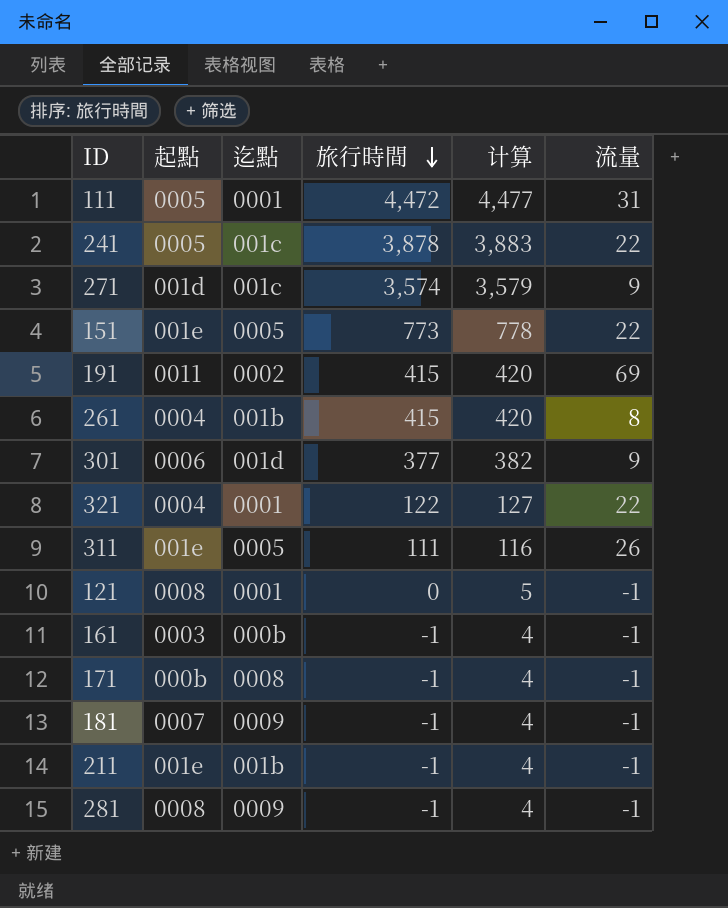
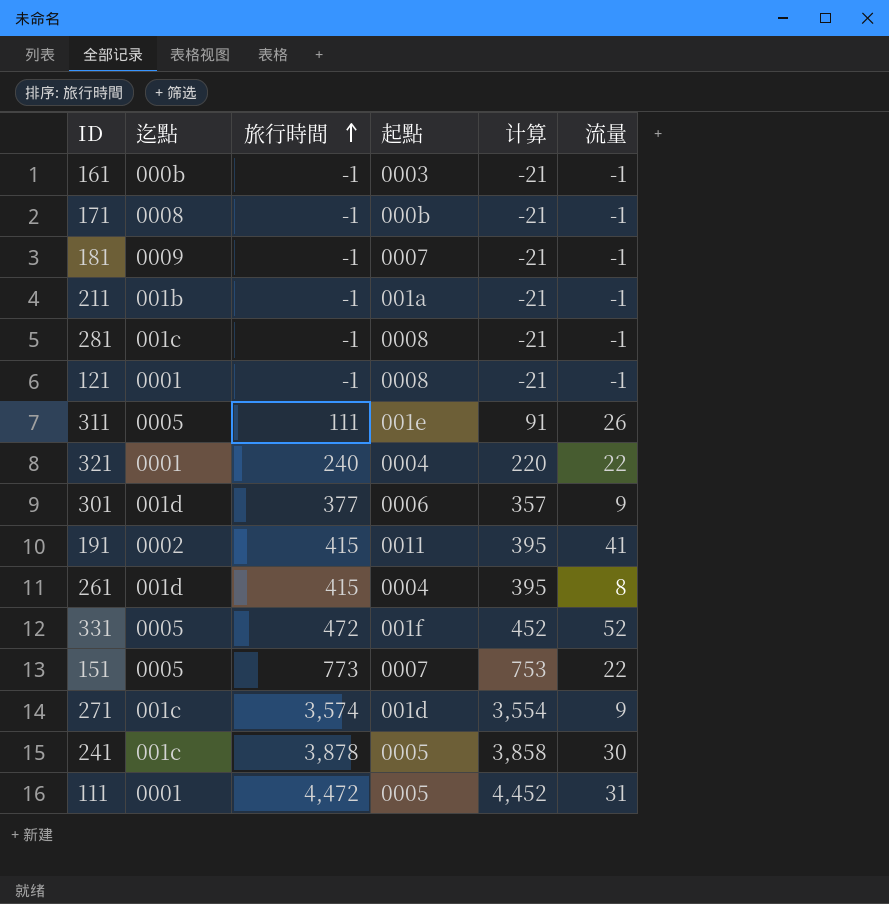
row order: 旅行時間 descending -> 旅行時間 ascending
column 起點 | position: 2 -> 4
column 计算 | formula: [旅行時間] + 5 -> [旅行時間] - 20
211 | 起點: 001e -> 001a
281 | 迄點: 0009 -> 001c
121 | 旅行時間: 0 -> -1
321 | 旅行時間: 122 -> 240
191 | 流量: 69 -> 41
261 | 迄點: 001b -> 001d
row 331: none -> 0005 | 472 | 001f | 452 | 52
151 | 起點: 001e -> 0007
241 | 流量: 22 -> 30

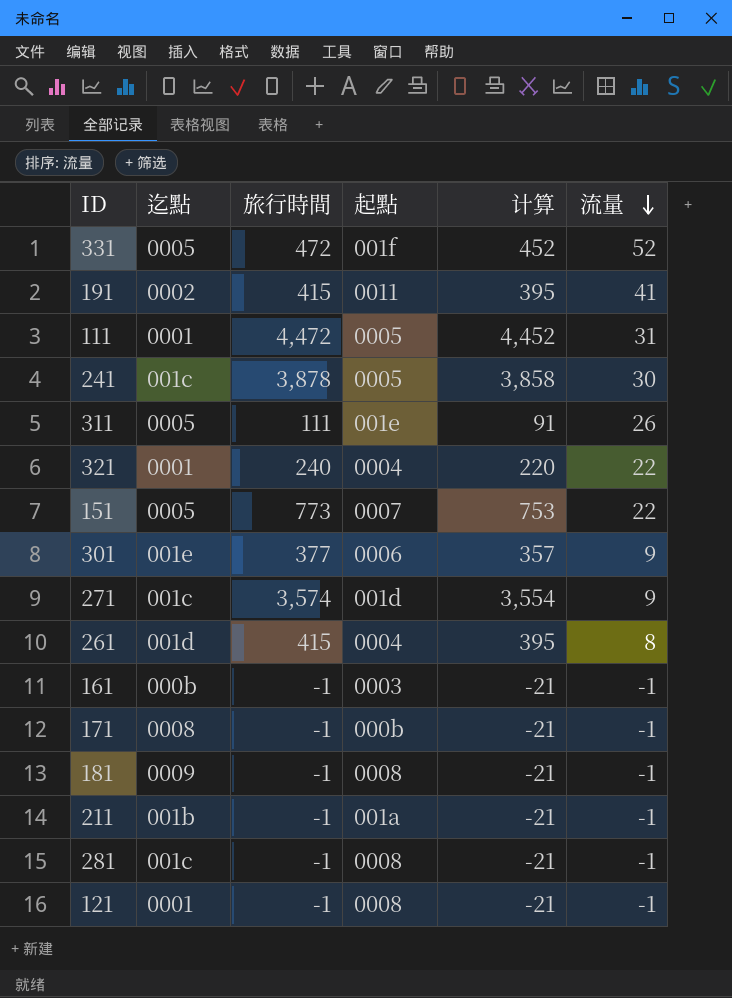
row order: 旅行時間 ascending -> 流量 descending
301 | 迄點: 001d -> 001e
181 | 起點: 0007 -> 0008

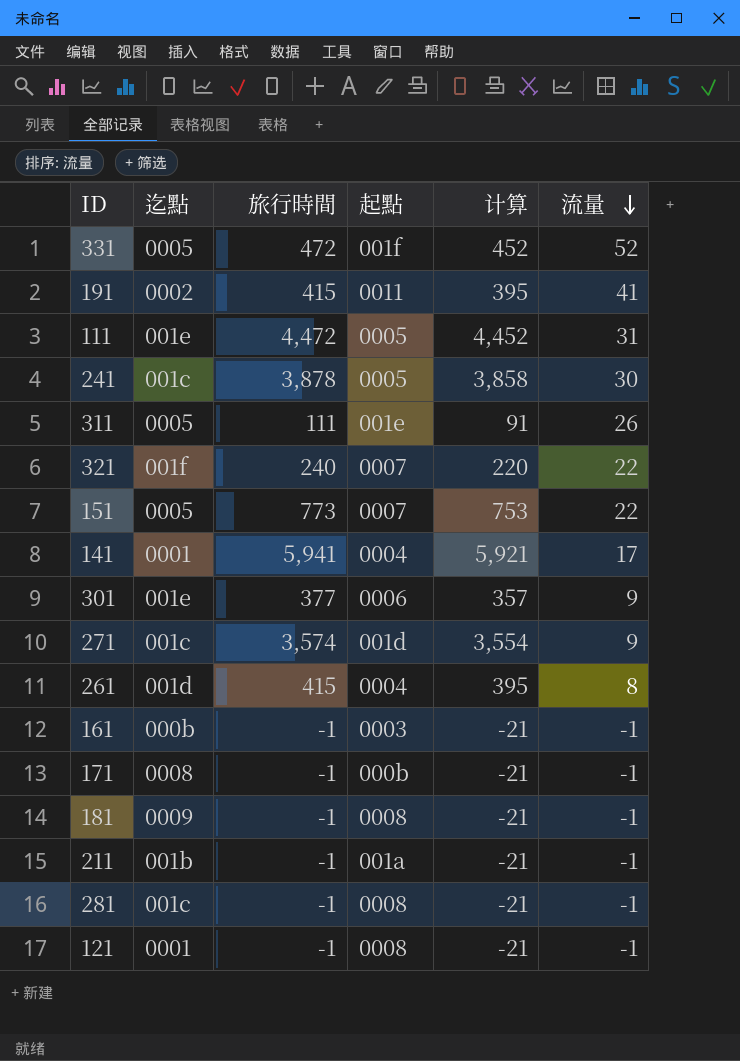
111 | 迄點: 0001 -> 001e
321 | 迄點: 0001 -> 001f
321 | 起點: 0004 -> 0007
row 141: none -> 0001 | 5,941 | 0004 | 5,921 | 17

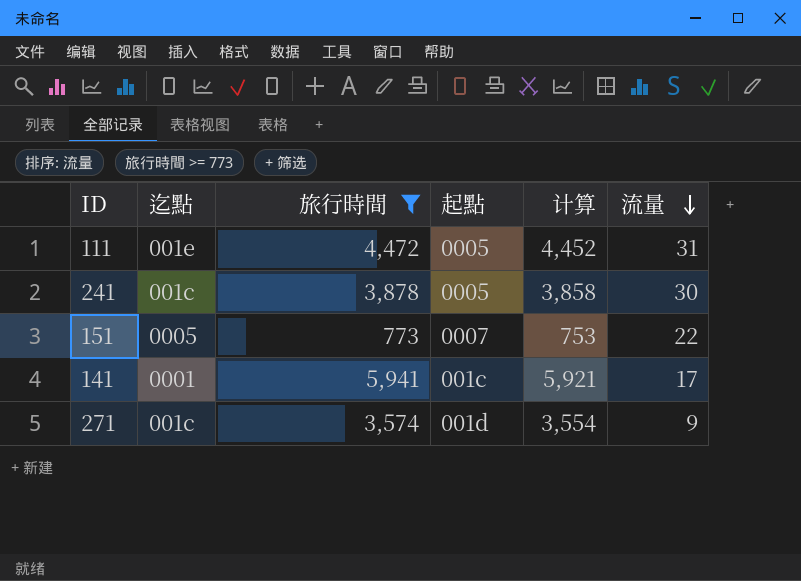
filter: none -> 旅行時間 >= 773
141 | 起點: 0004 -> 001c

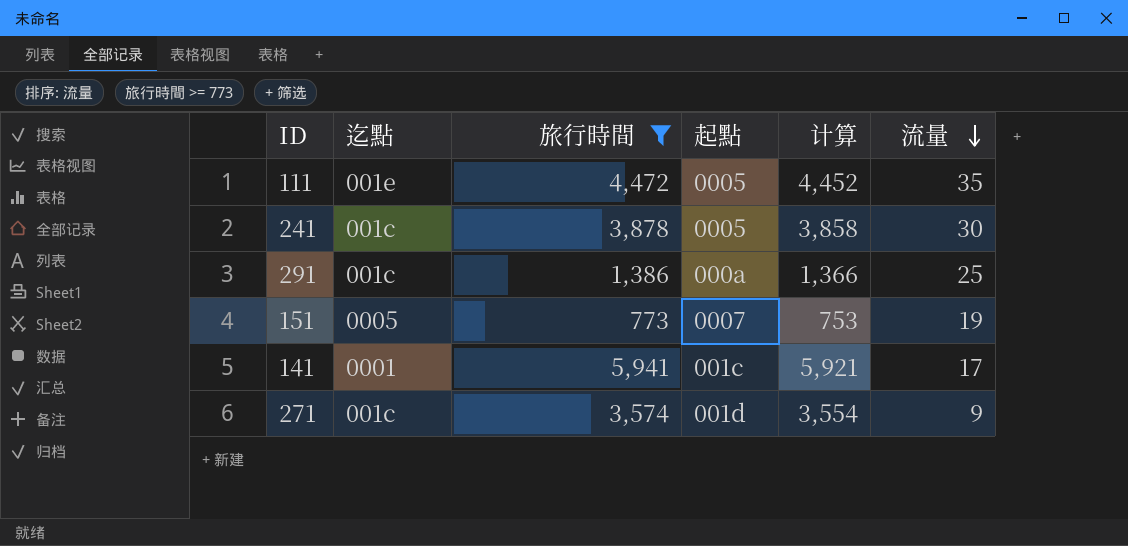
111 | 流量: 31 -> 35
row 291: none -> 001c | 1,386 | 000a | 1,366 | 25
151 | 流量: 22 -> 19

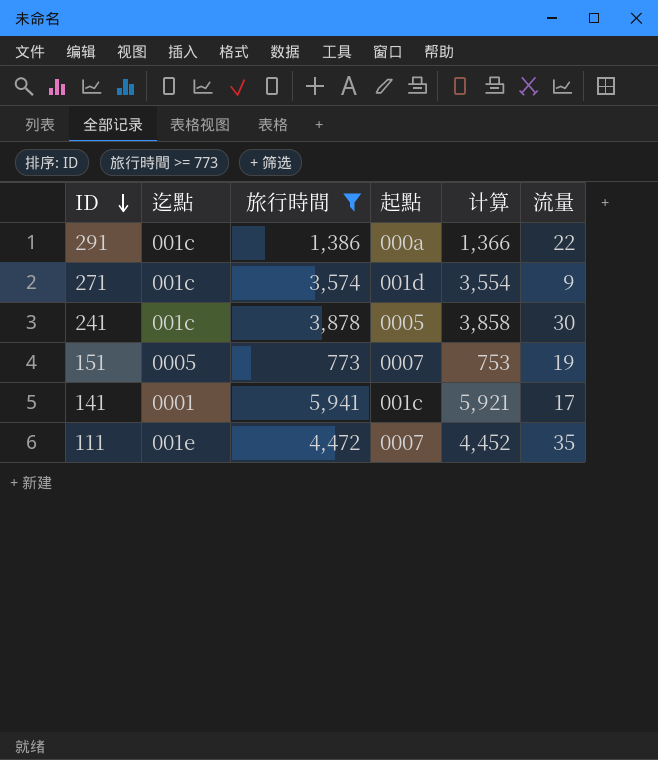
row order: 流量 descending -> ID descending
291 | 流量: 25 -> 22
111 | 起點: 0005 -> 0007

